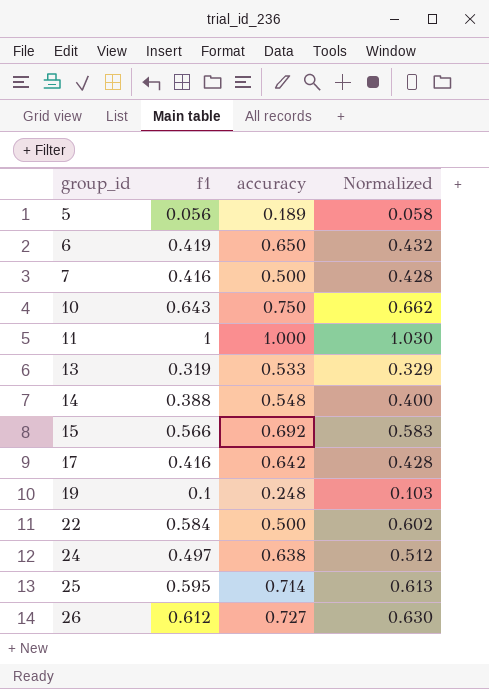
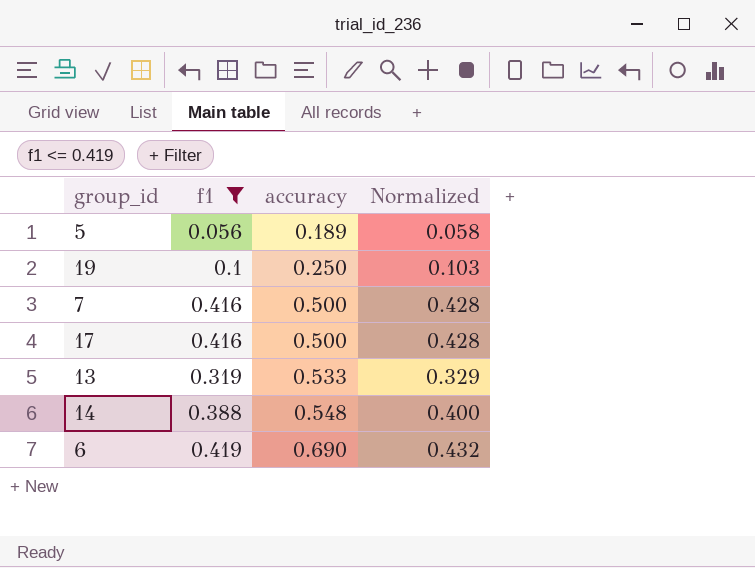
filter: none -> f1 <= 0.419
row order: group_id ascending -> accuracy ascending
19 | accuracy: 0.248 -> 0.250
17 | accuracy: 0.642 -> 0.500
6 | accuracy: 0.650 -> 0.690

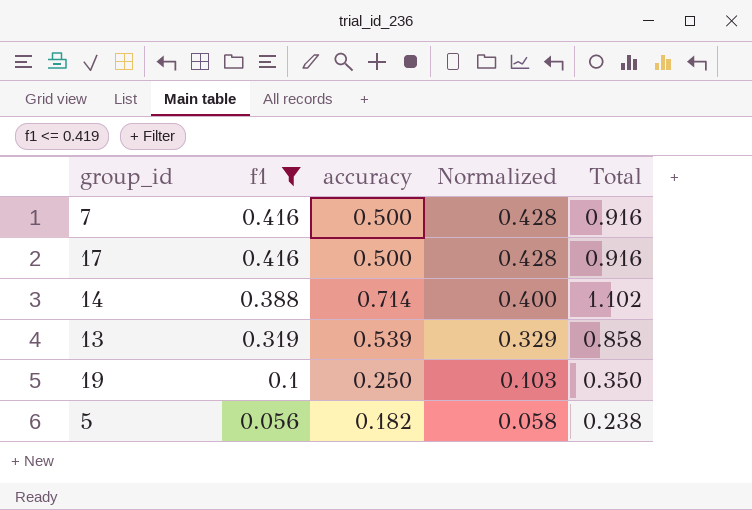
row order: accuracy ascending -> f1 descending
column Total | formula: none -> [f1] + [accuracy]
row 6: 0.419 | 0.690 | 0.432 -> none
14 | accuracy: 0.548 -> 0.714
13 | accuracy: 0.533 -> 0.539
5 | accuracy: 0.189 -> 0.182

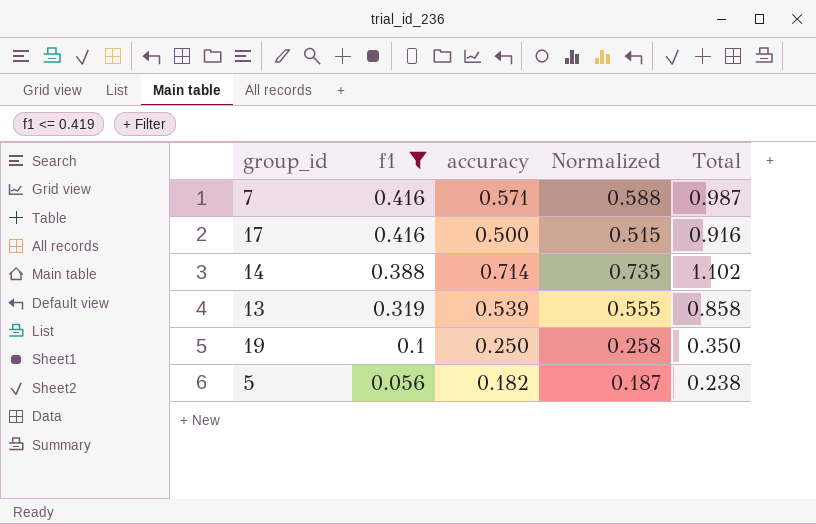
column Normalized | formula: [f1] * 1.03 -> [accuracy] * 1.03
7 | accuracy: 0.500 -> 0.571
7 | Total: 0.916 -> 0.987

